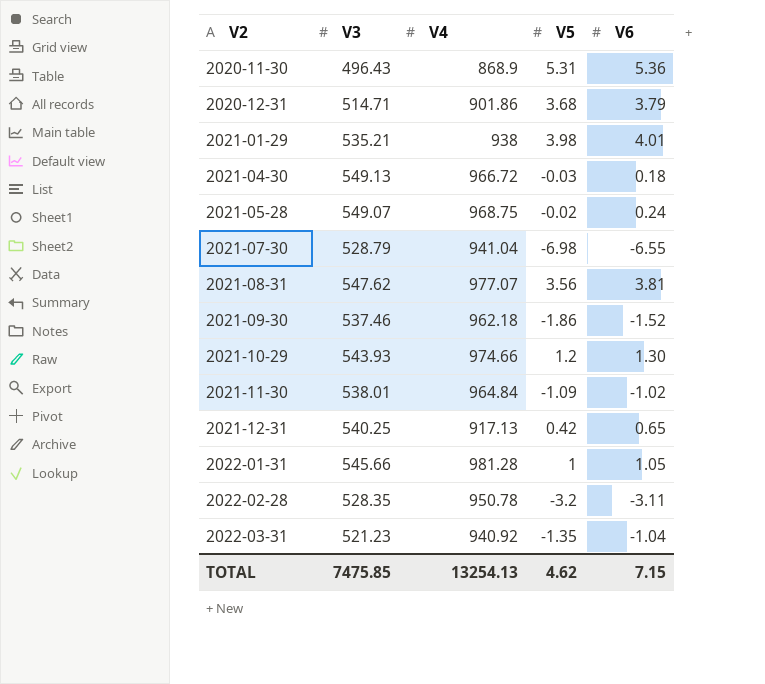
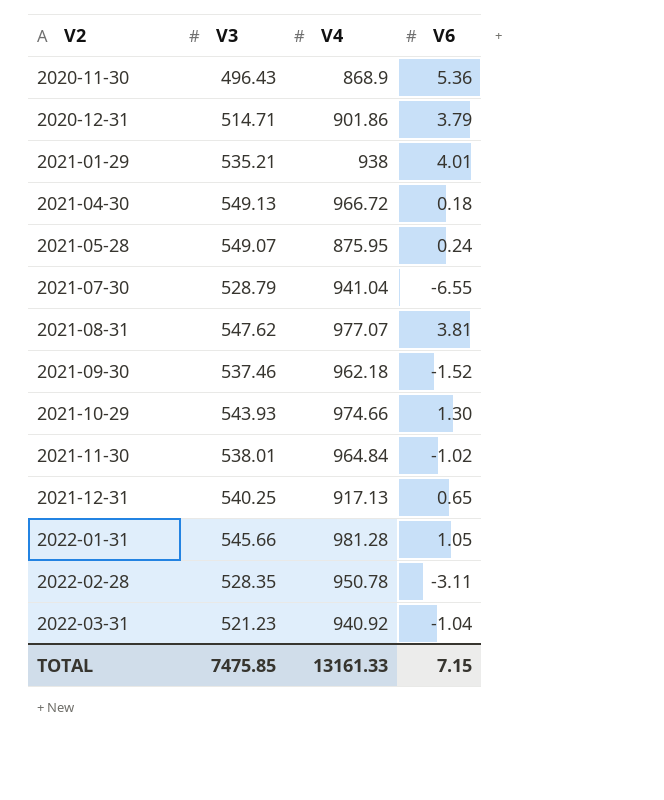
column V5 | position: 4 -> none
2021-05-28 | V4: 968.75 -> 875.95
TOTAL | V4: 13254.13 -> 13161.33

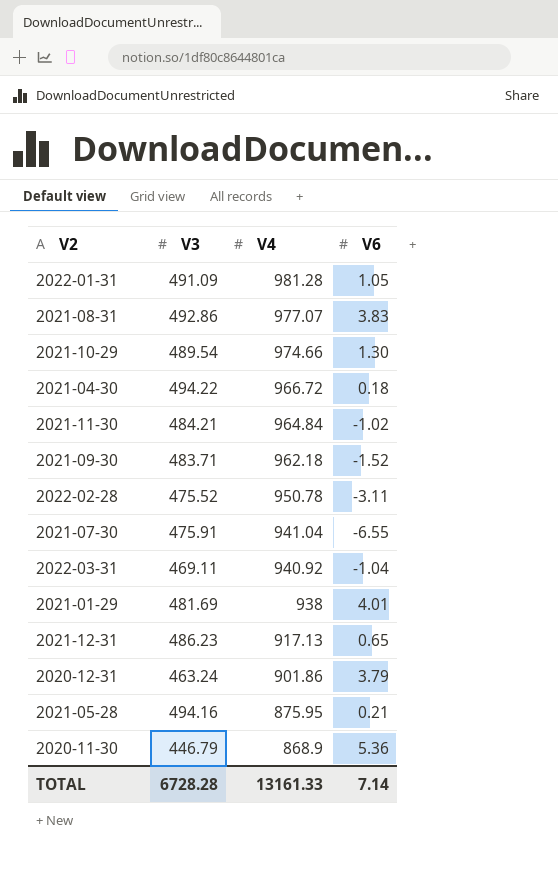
row order: V2 ascending -> V4 descending
2022-01-31 | V3: 545.66 -> 491.09
2021-08-31 | V3: 547.62 -> 492.86
2021-08-31 | V6: 3.81 -> 3.83
2021-10-29 | V3: 543.93 -> 489.54
2021-04-30 | V3: 549.13 -> 494.22
2021-11-30 | V3: 538.01 -> 484.21
2021-09-30 | V3: 537.46 -> 483.71
2022-02-28 | V3: 528.35 -> 475.52
2021-07-30 | V3: 528.79 -> 475.91
2022-03-31 | V3: 521.23 -> 469.11
2021-01-29 | V3: 535.21 -> 481.69
2021-12-31 | V3: 540.25 -> 486.23
2020-12-31 | V3: 514.71 -> 463.24
2021-05-28 | V3: 549.07 -> 494.16
2021-05-28 | V6: 0.24 -> 0.21
2020-11-30 | V3: 496.43 -> 446.79
TOTAL | V3: 7475.85 -> 6728.28
TOTAL | V6: 7.15 -> 7.14

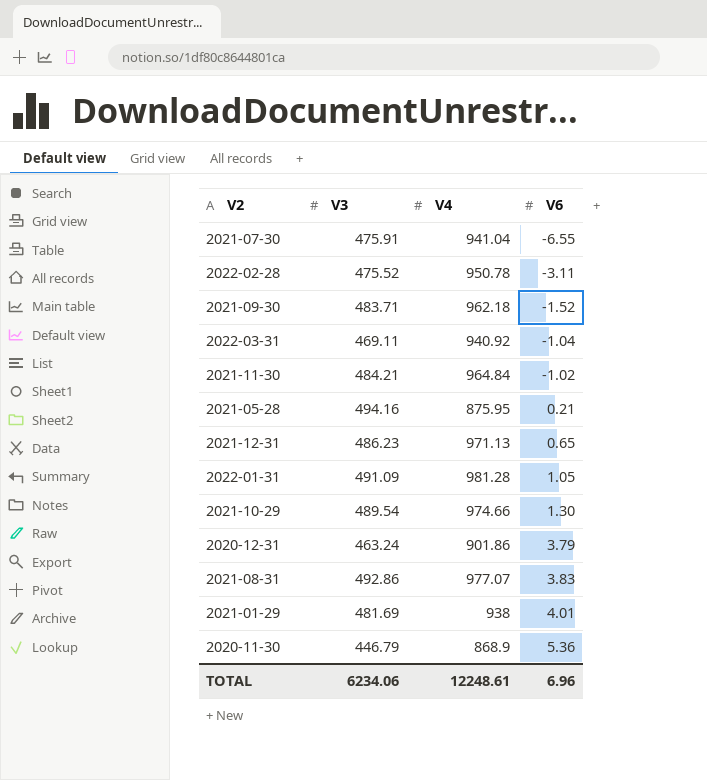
row order: V4 descending -> V6 ascending
row 2021-04-30: 494.22 | 966.72 | 0.18 -> none
2021-12-31 | V4: 917.13 -> 971.13
TOTAL | V3: 6728.28 -> 6234.06
TOTAL | V4: 13161.33 -> 12248.61
TOTAL | V6: 7.14 -> 6.96

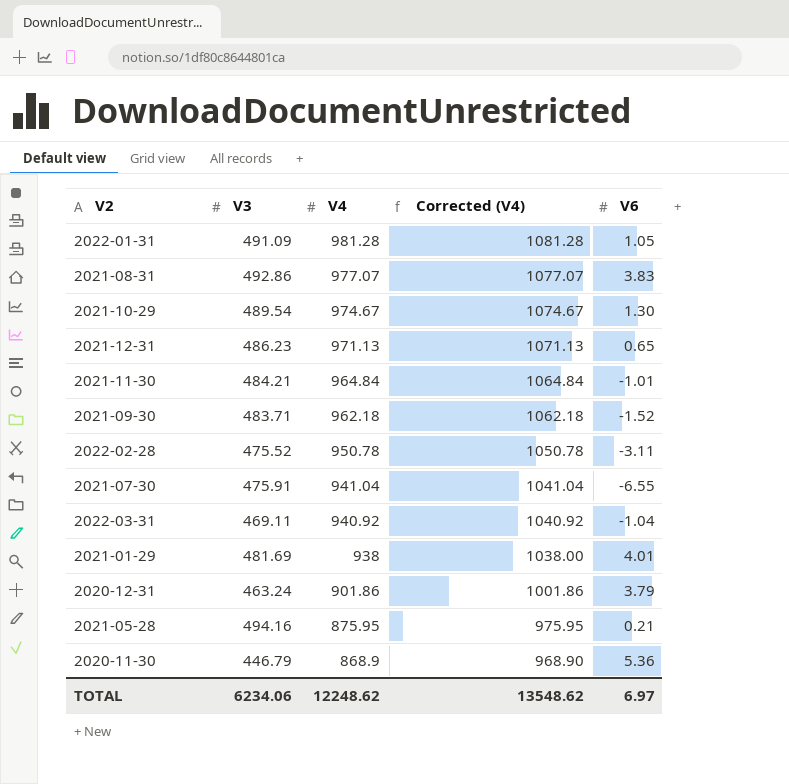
row order: V6 ascending -> V4 descending
column Corrected (V4) | formula: none -> [V4] + 100
2021-10-29 | V4: 974.66 -> 974.67
2021-11-30 | V6: -1.02 -> -1.01
TOTAL | V4: 12248.61 -> 12248.62
TOTAL | V6: 6.96 -> 6.97

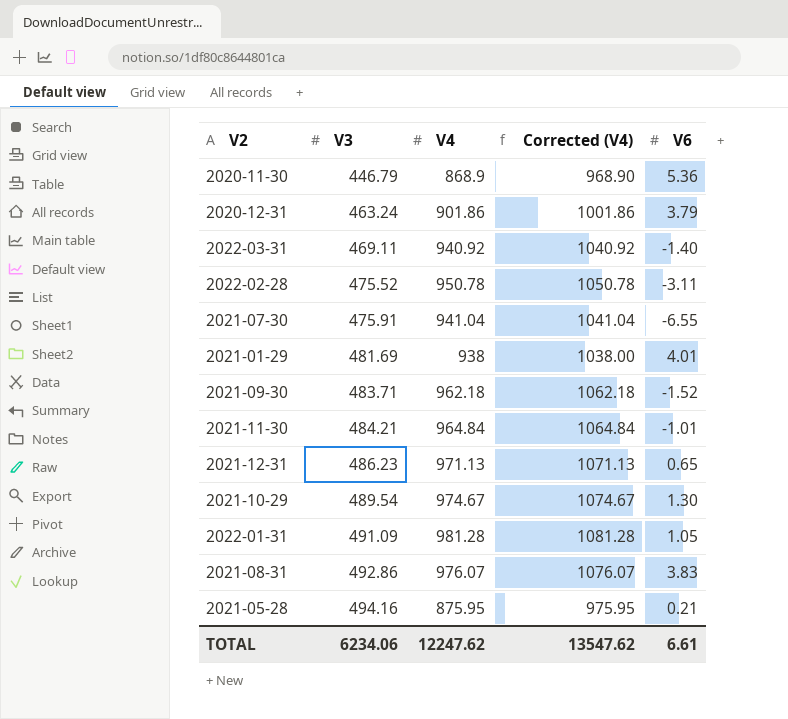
row order: V4 descending -> V3 ascending
2022-03-31 | V6: -1.04 -> -1.40
2021-08-31 | V4: 977.07 -> 976.07
2021-08-31 | Corrected (V4): 1077.07 -> 1076.07
TOTAL | V4: 12248.62 -> 12247.62
TOTAL | Corrected (V4): 13548.62 -> 13547.62
TOTAL | V6: 6.97 -> 6.61

